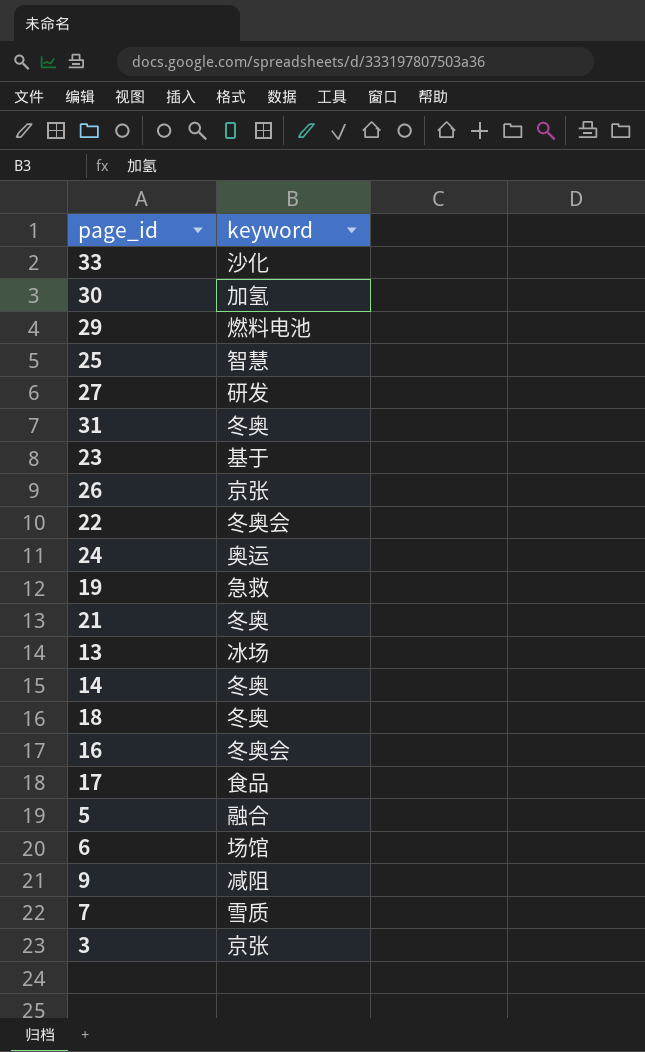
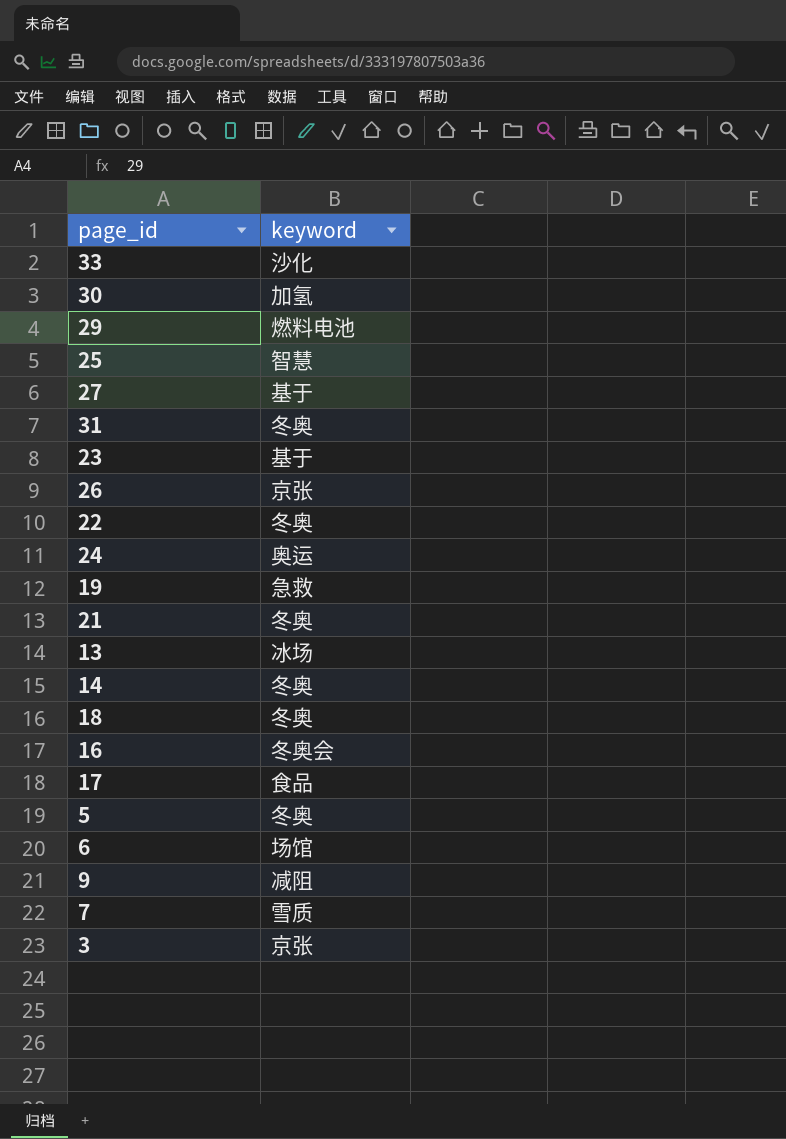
27 | keyword: 研发 -> 基于
22 | keyword: 冬奥会 -> 冬奥
5 | keyword: 融合 -> 冬奥

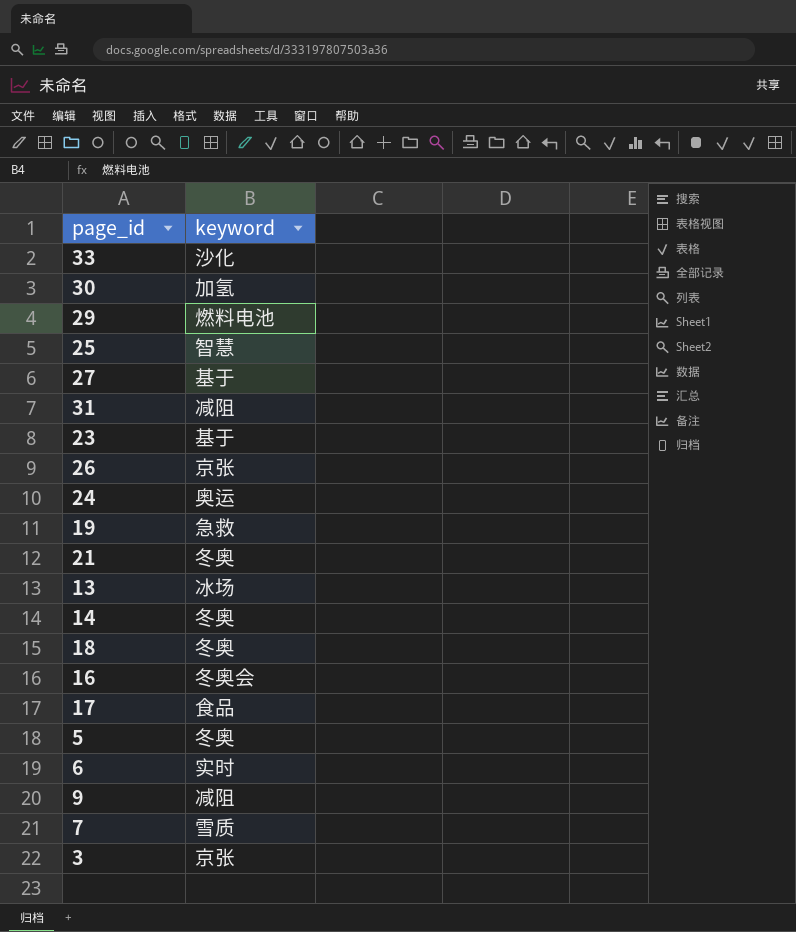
row 22: 冬奥 -> none
31 | keyword: 冬奥 -> 减阻
6 | keyword: 场馆 -> 实时

